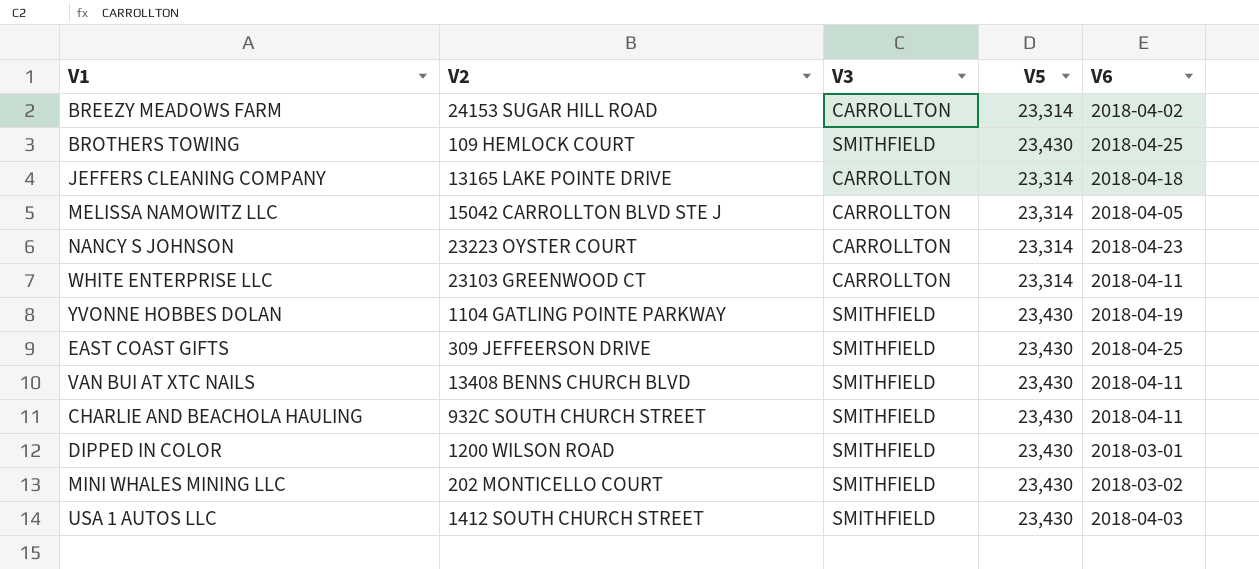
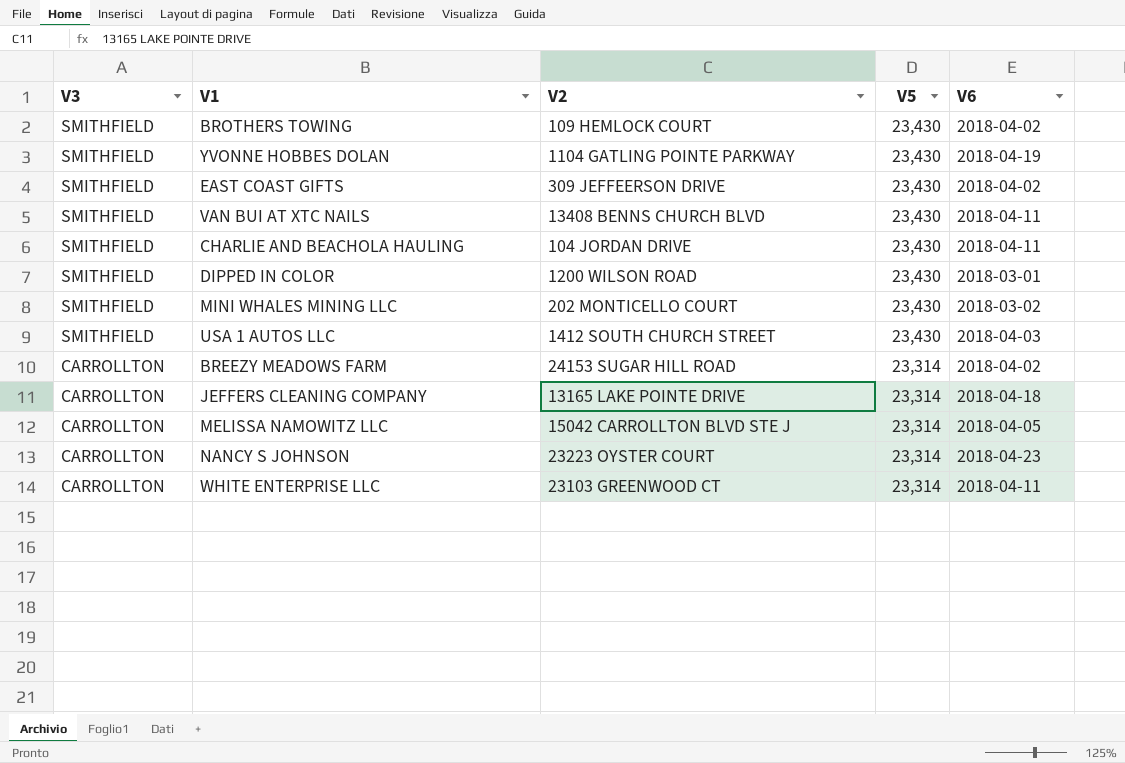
row order: none -> V3 descending
column V3 | position: 3 -> 1
BROTHERS TOWING | V6: 2018-04-25 -> 2018-04-02
EAST COAST GIFTS | V6: 2018-04-25 -> 2018-04-02
CHARLIE AND BEACHOLA HAULING | V2: 932C SOUTH CHURCH STREET -> 104 JORDAN DRIVE

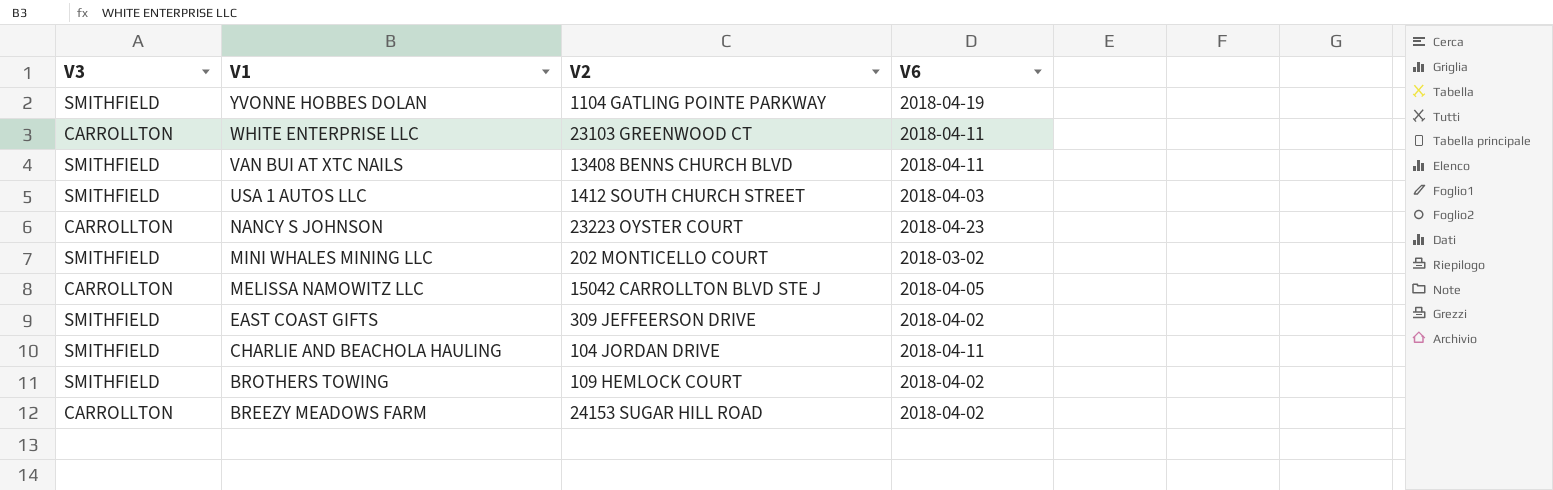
row order: V3 descending -> V1 descending
column V5 | position: 4 -> none
row DIPPED IN COLOR: SMITHFIELD | 1200 WILSON ROAD | 23,430 | 2018-03-01 -> none
row JEFFERS CLEANING COMPANY: CARROLLTON | 13165 LAKE POINTE DRIVE | 23,314 | 2018-04-18 -> none

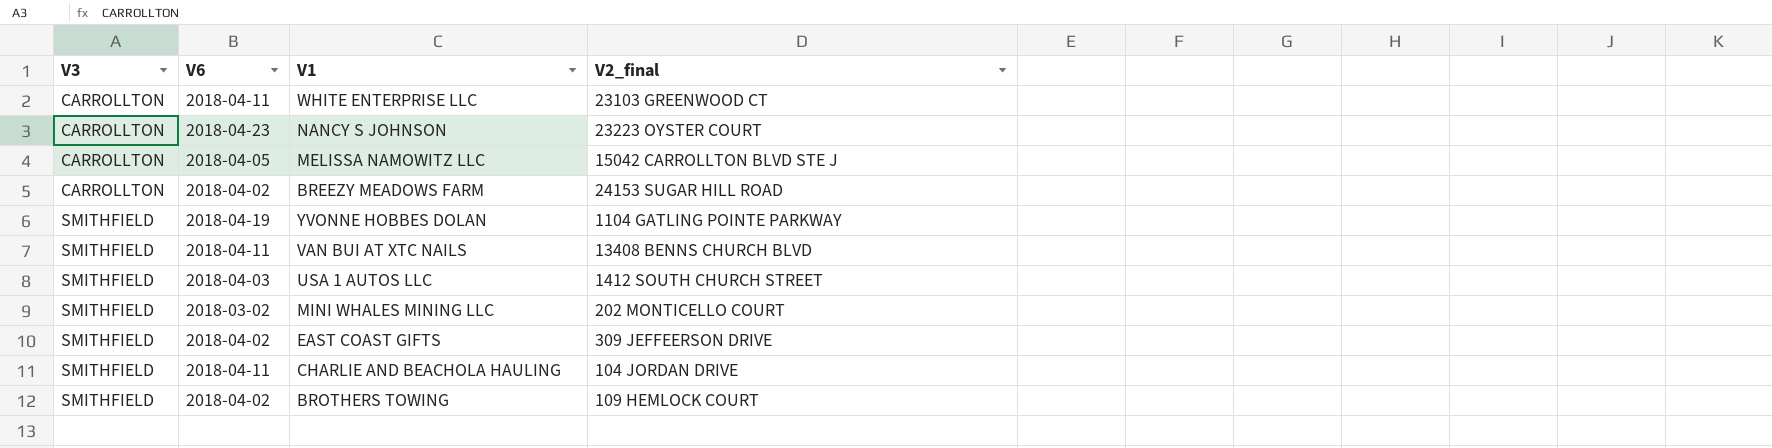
row order: V1 descending -> V3 ascending
column V6 | position: 4 -> 2
column name: V2 -> V2_final

